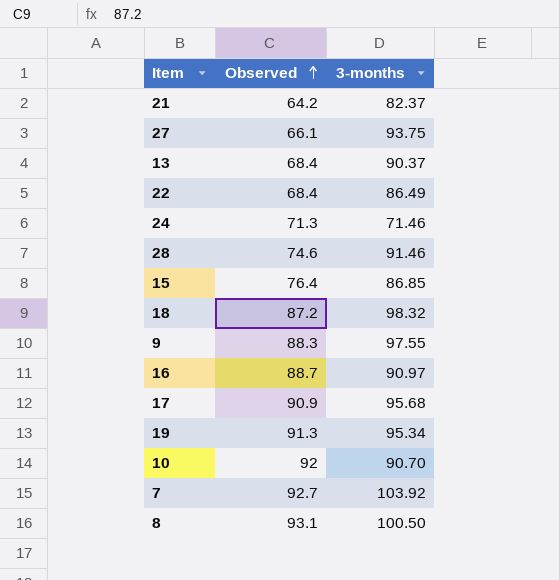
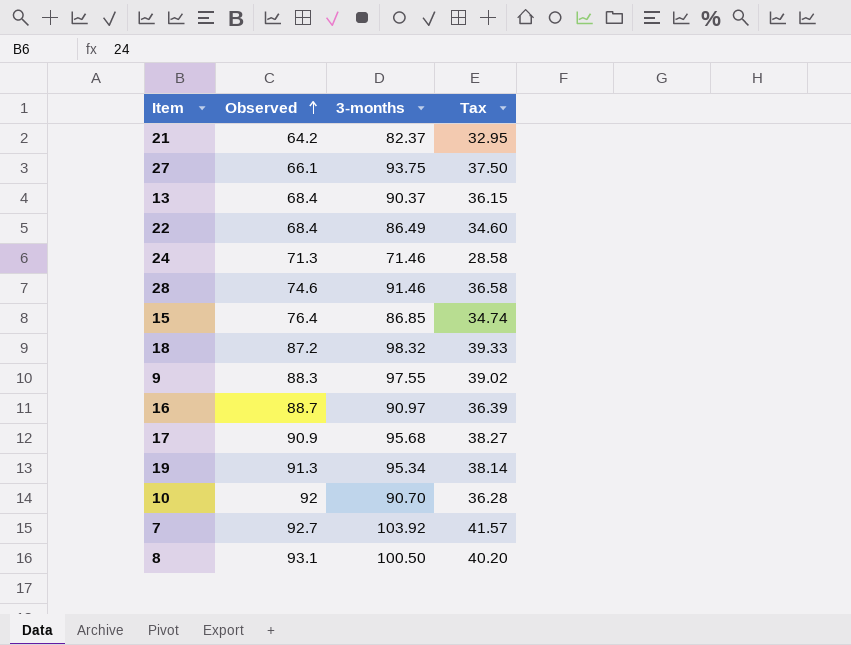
column Tax | formula: none -> [3-months] * 0.4

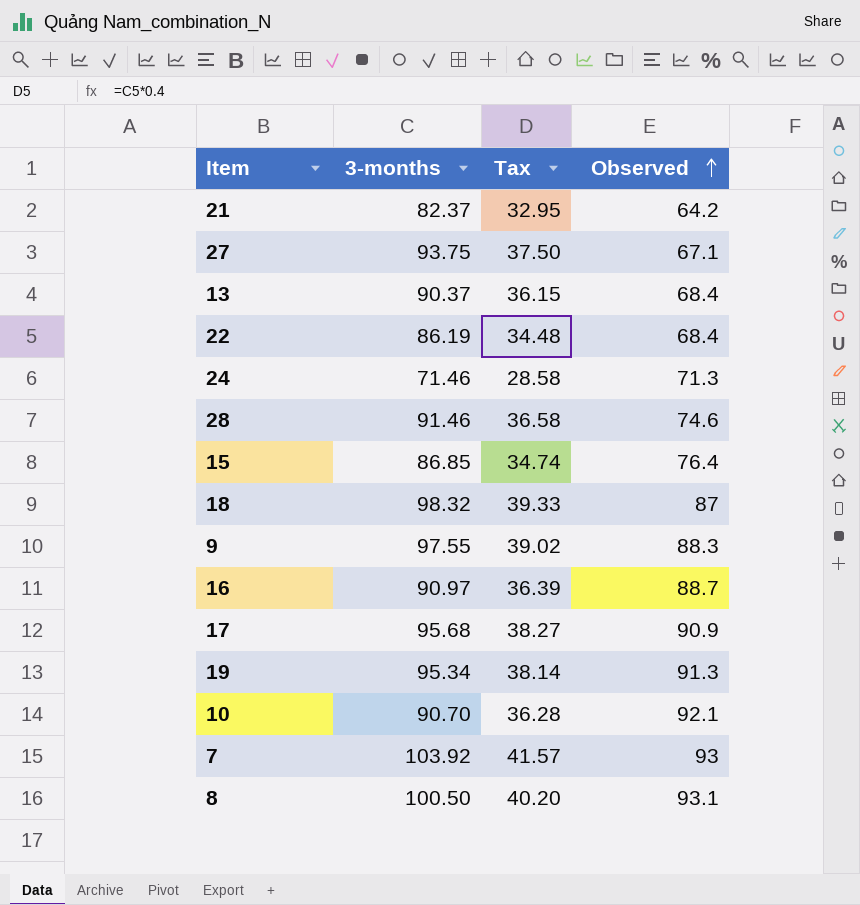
column Observed | position: 2 -> 4
27 | Observed: 66.1 -> 67.1
22 | 3-months: 86.49 -> 86.19
22 | Tax: 34.60 -> 34.48
18 | Observed: 87.2 -> 87
10 | Observed: 92 -> 92.1
7 | Observed: 92.7 -> 93

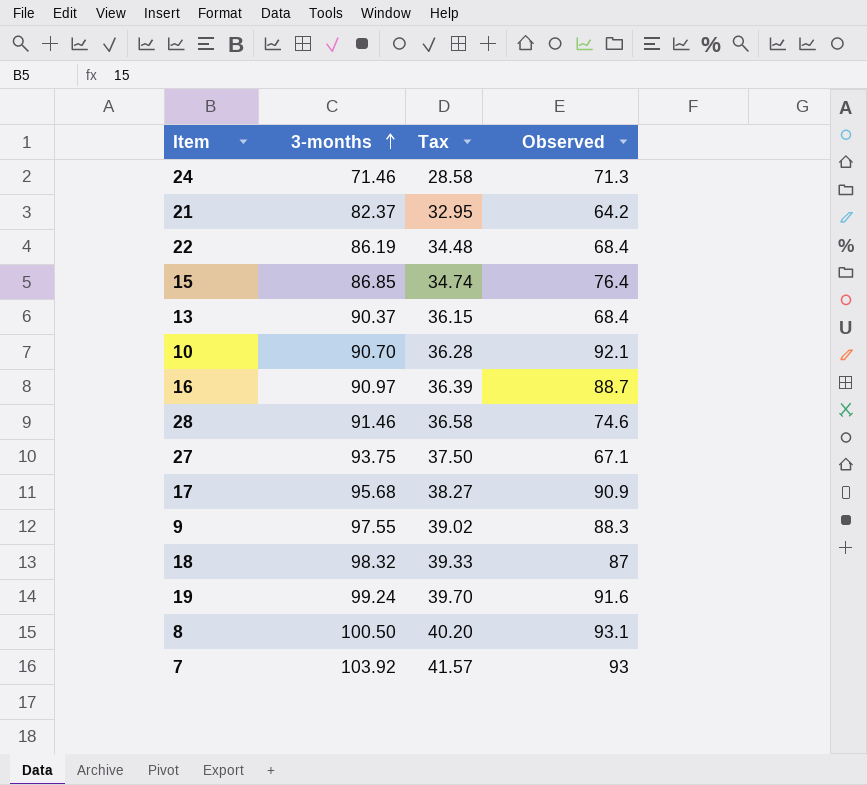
row order: Observed ascending -> 3-months ascending
19 | 3-months: 95.34 -> 99.24
19 | Tax: 38.14 -> 39.70
19 | Observed: 91.3 -> 91.6

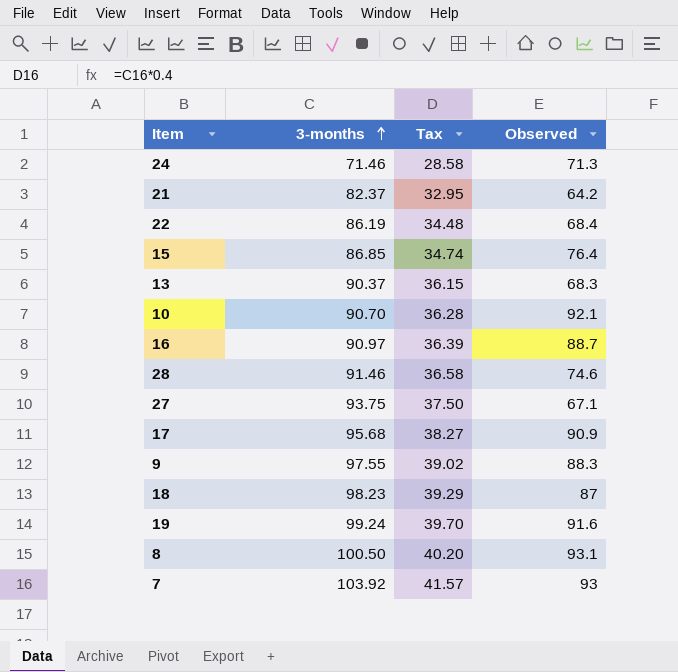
13 | Observed: 68.4 -> 68.3
18 | 3-months: 98.32 -> 98.23
18 | Tax: 39.33 -> 39.29

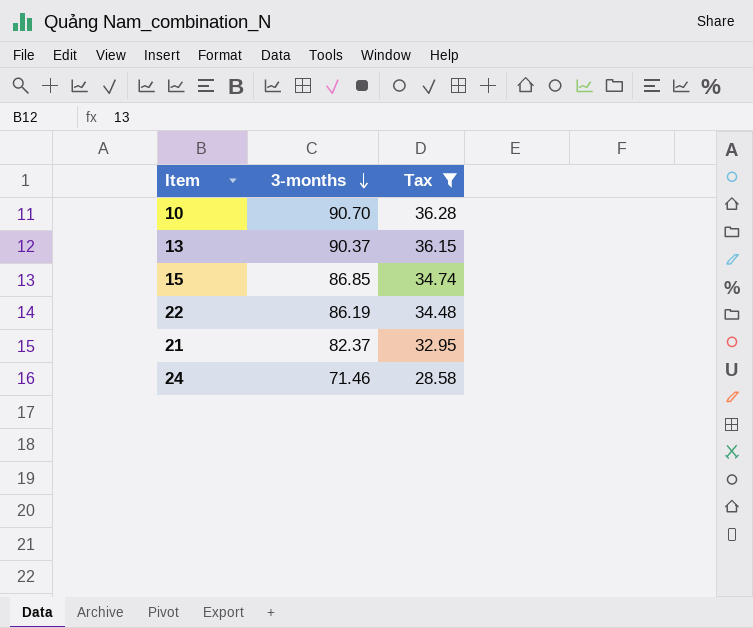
filter: none -> Tax <= 36.28
row order: 3-months ascending -> 3-months descending
column Observed | position: 4 -> none

